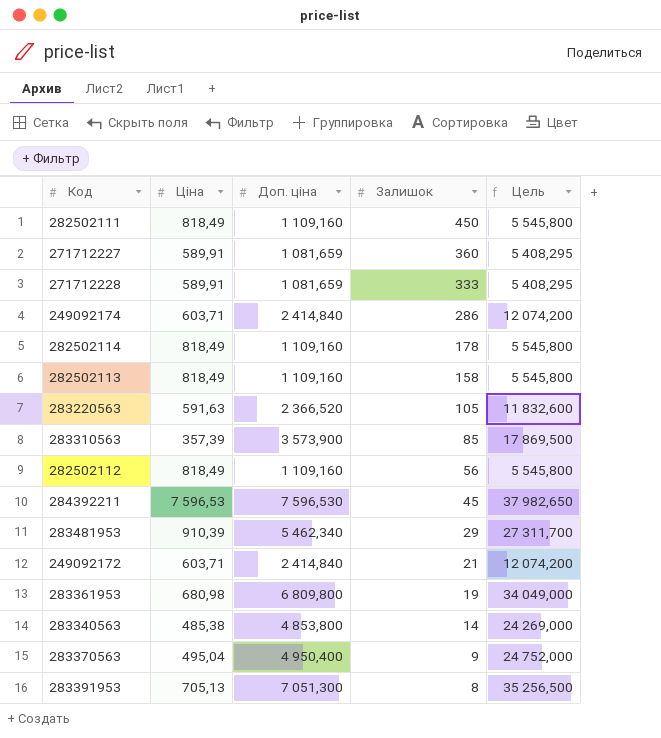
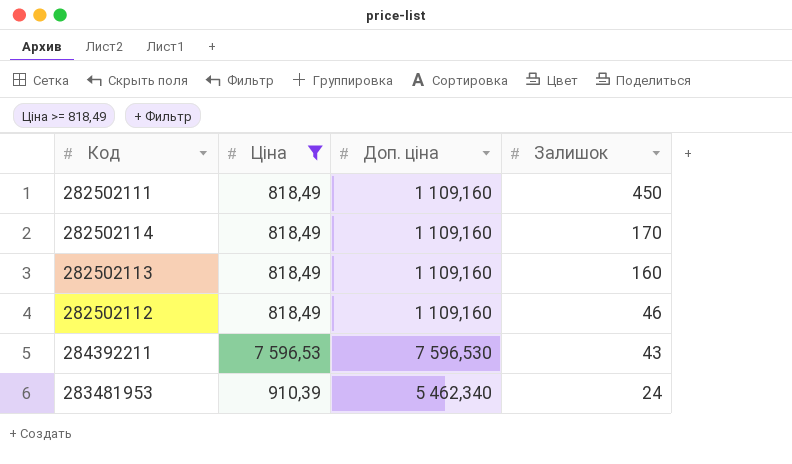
filter: none -> Ціна >= 818,49
column Цель | formula: [Доп. ціна] * 5 -> none
282502114 | Залишок: 178 -> 170
282502113 | Залишок: 158 -> 160
282502112 | Залишок: 56 -> 46
284392211 | Залишок: 45 -> 43
283481953 | Залишок: 29 -> 24

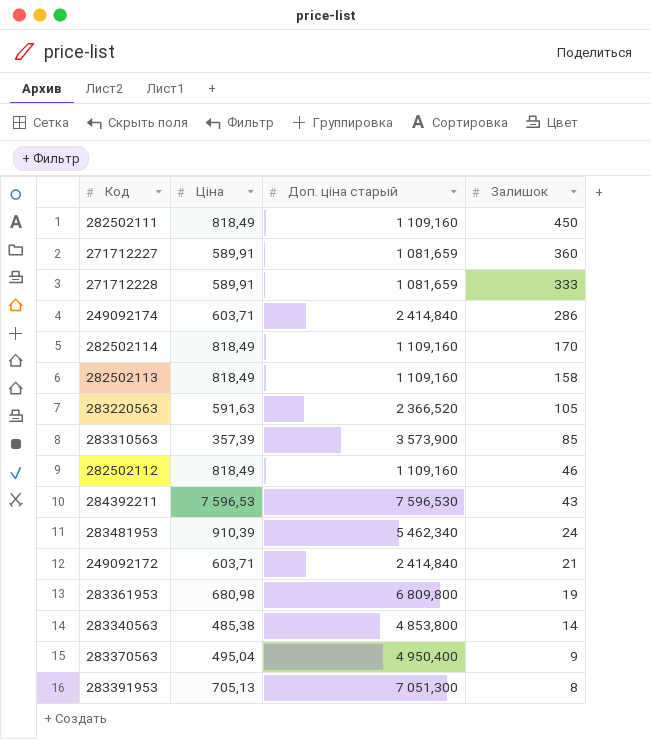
filter: Ціна >= 818,49 -> none
column name: Доп. ціна -> Доп. ціна старый
282502113 | Залишок: 160 -> 158

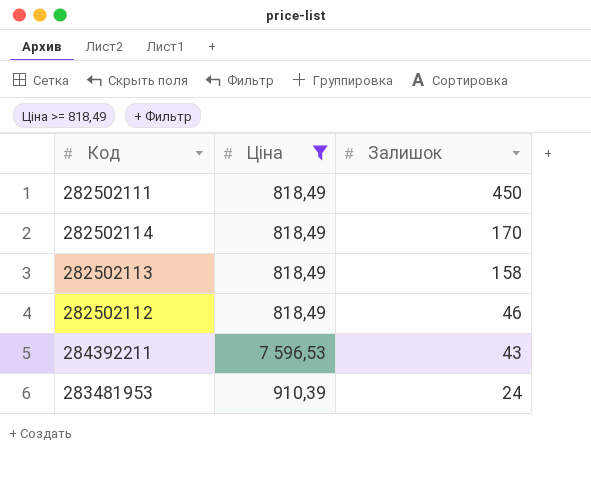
filter: none -> Ціна >= 818,49
column Доп. ціна старый | position: 3 -> none

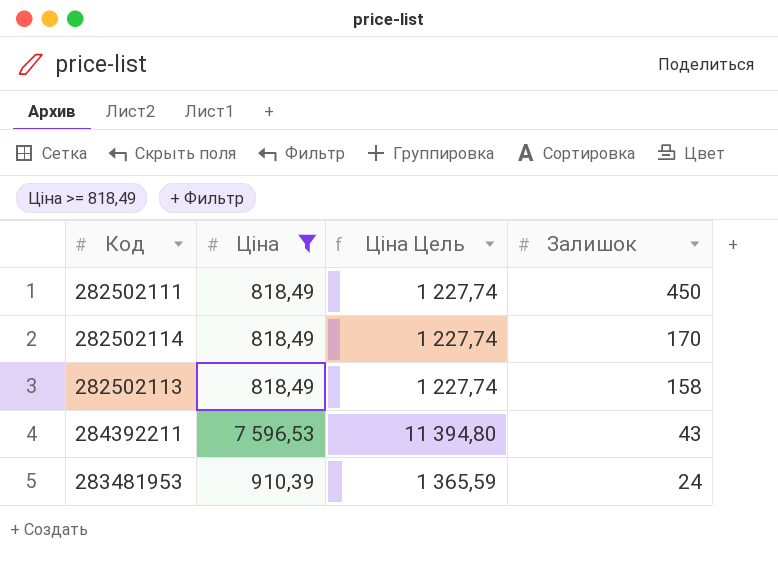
column Ціна Цель | formula: none -> [Ціна] * 1,5
row 282502112: 818,49 | 46 -> none

